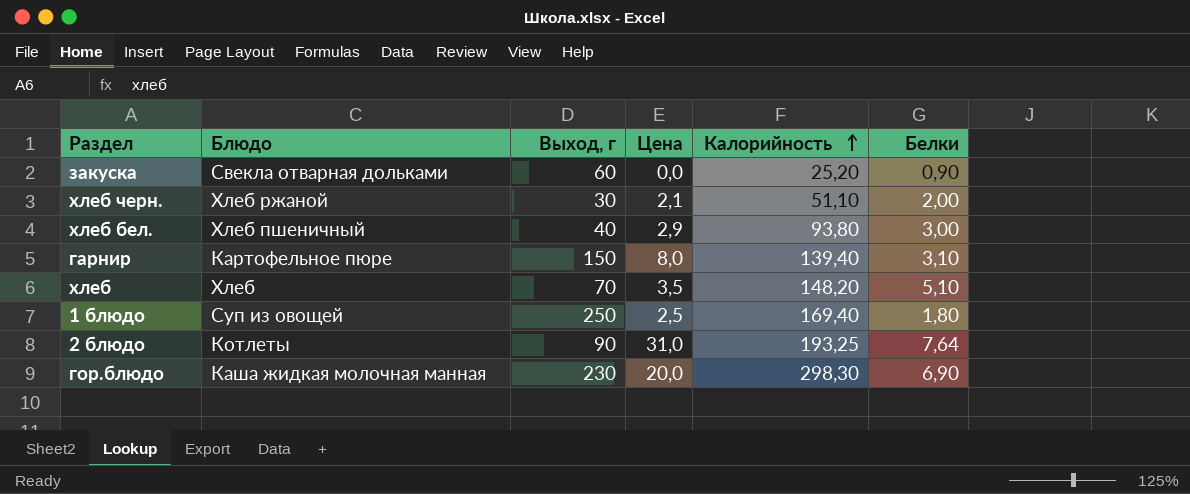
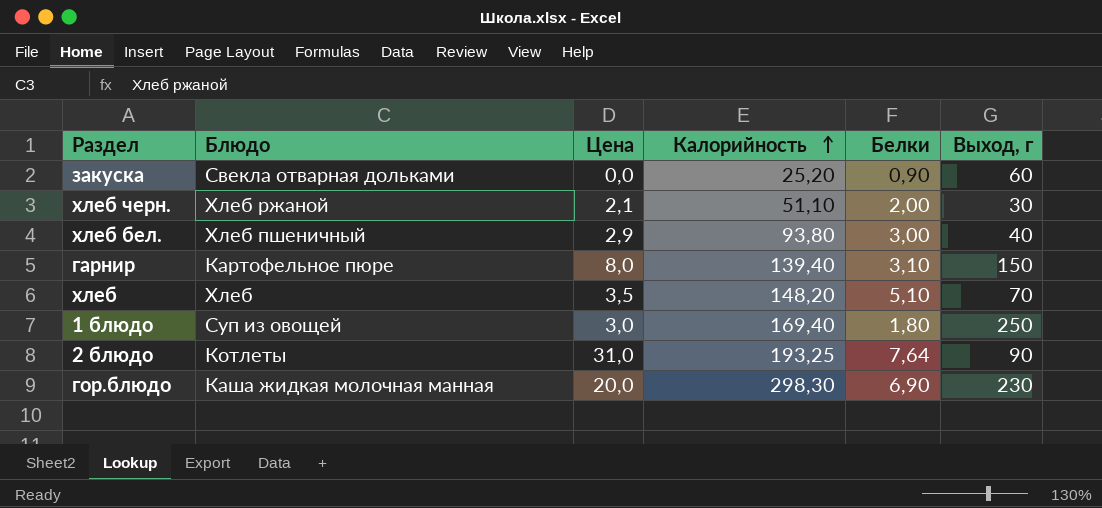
column Выход, г | position: 3 -> 6
1 блюдо | Цена: 2,5 -> 3,0

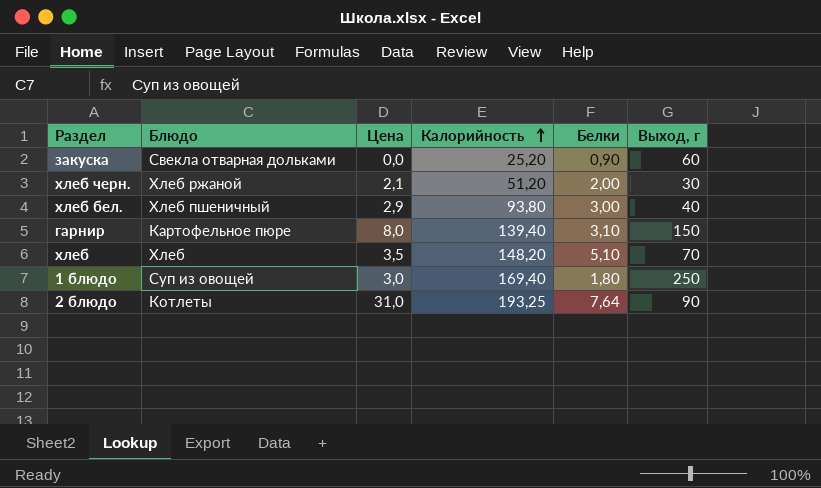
row гор.блюдо: Каша жидкая молочная манная | 20,0 | 298,30 | 6,90 | 230 -> none
хлеб черн. | Калорийность: 51,10 -> 51,20

